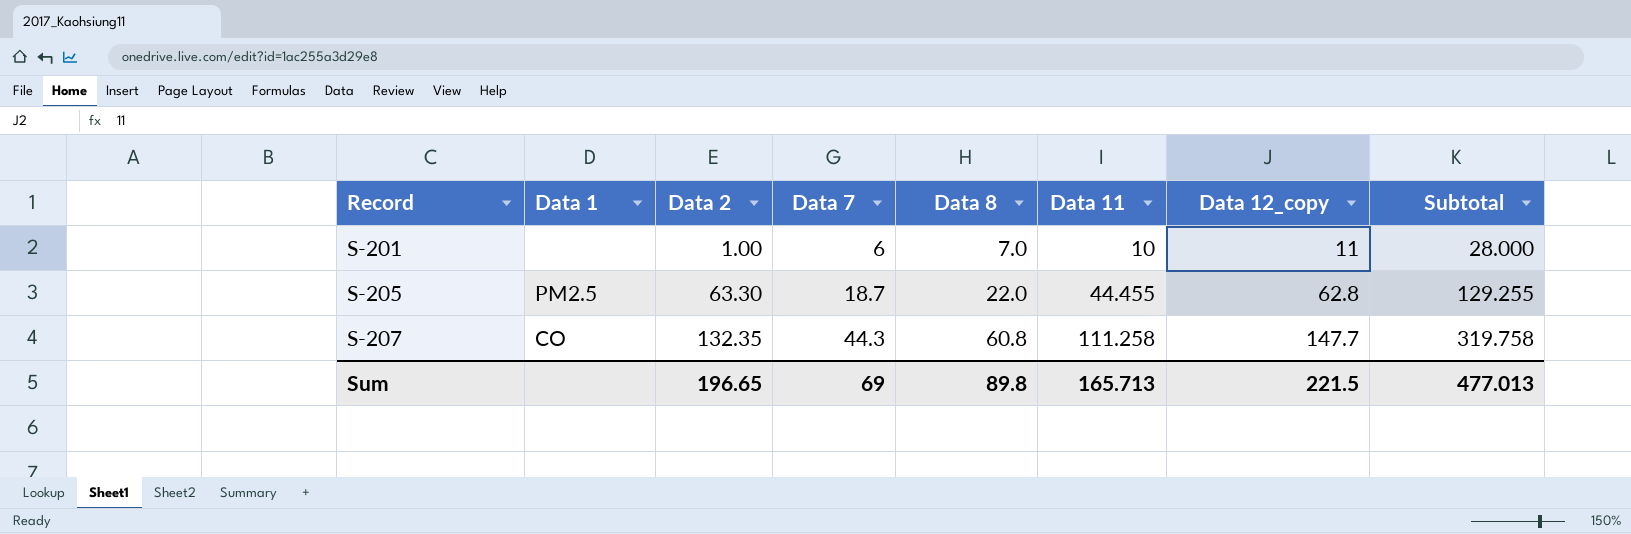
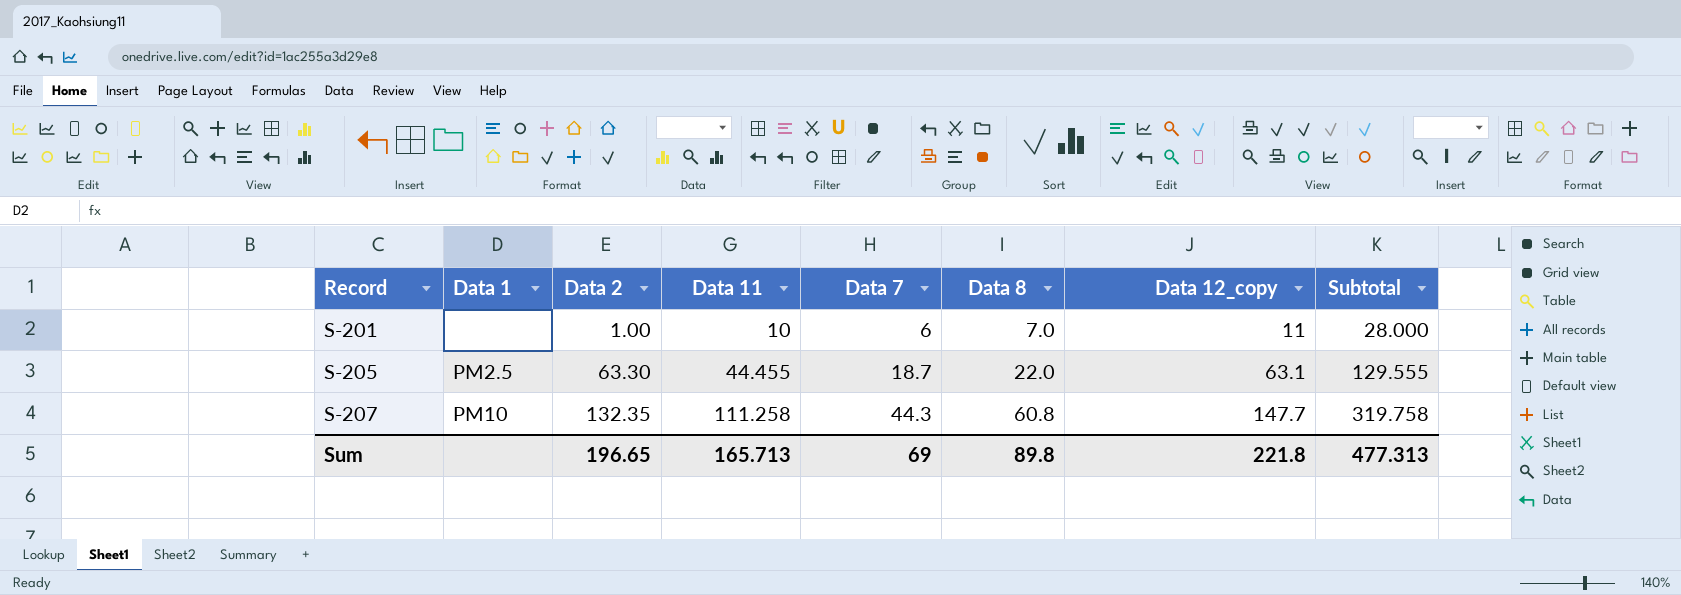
column Data 11 | position: 6 -> 4
S-205 | Data 12_copy: 62.8 -> 63.1
S-205 | Subtotal: 129.255 -> 129.555
S-207 | Data 1: CO -> PM10
Sum | Data 12_copy: 221.5 -> 221.8
Sum | Subtotal: 477.013 -> 477.313

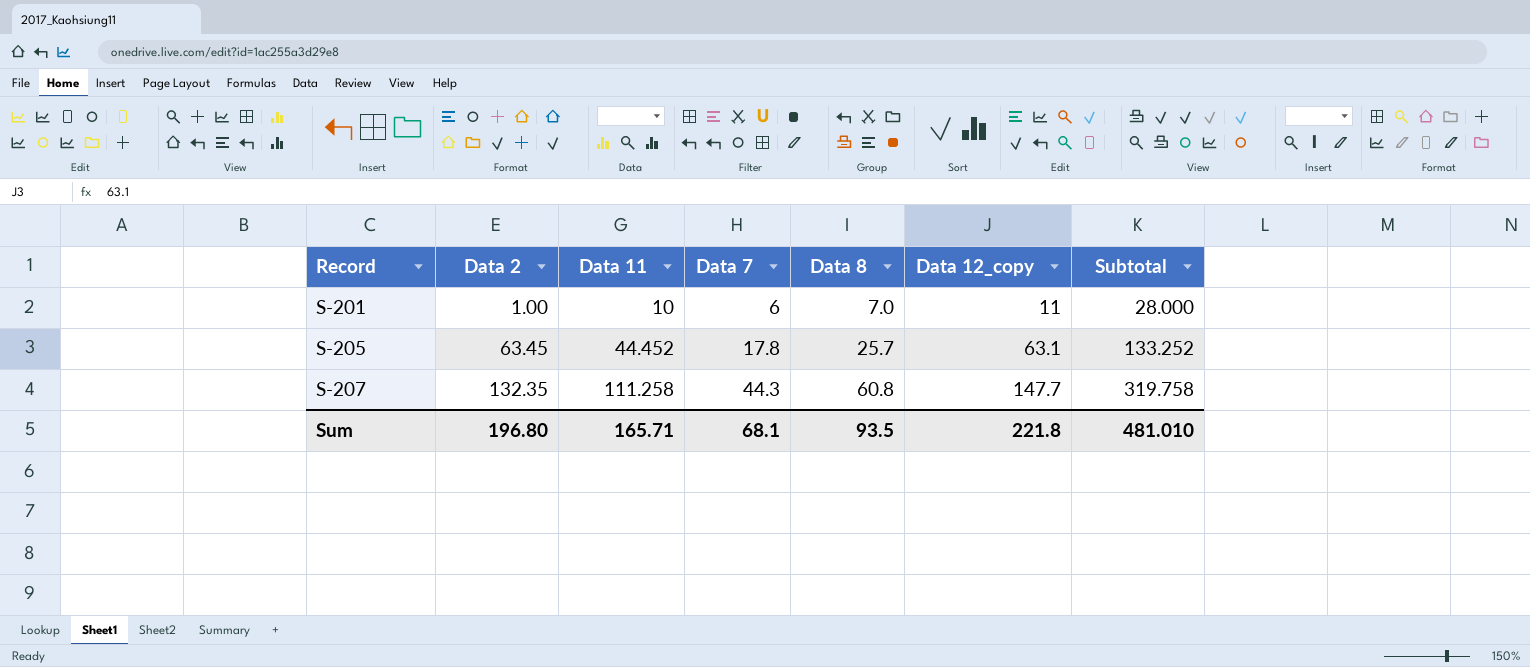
column Data 1 | position: 2 -> none
S-205 | Data 2: 63.30 -> 63.45
S-205 | Data 11: 44.455 -> 44.452
S-205 | Data 7: 18.7 -> 17.8
S-205 | Data 8: 22.0 -> 25.7
S-205 | Subtotal: 129.555 -> 133.252
Sum | Data 2: 196.65 -> 196.80
Sum | Data 11: 165.713 -> 165.71
Sum | Data 7: 69 -> 68.1
Sum | Data 8: 89.8 -> 93.5
Sum | Subtotal: 477.313 -> 481.010

